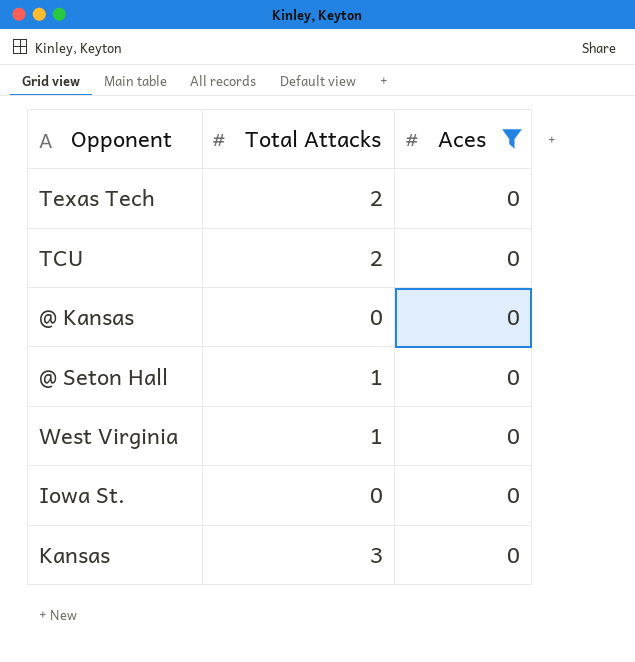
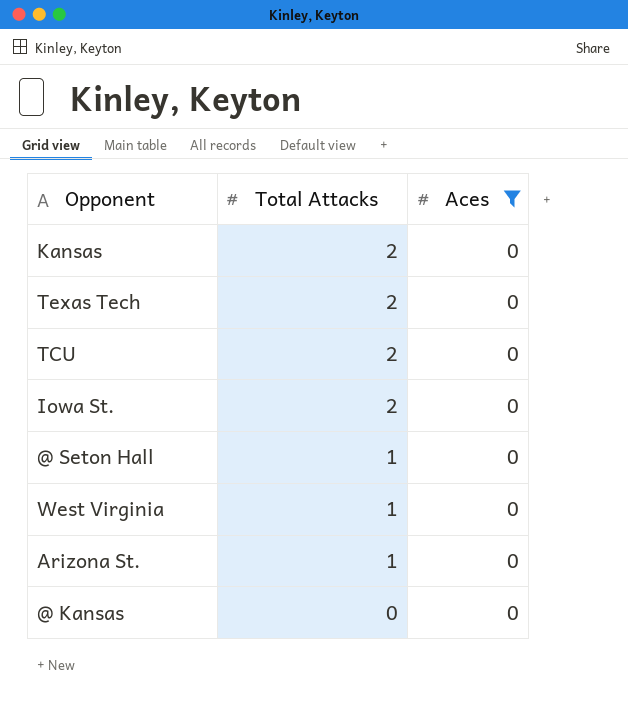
row order: none -> Total Attacks descending
Kansas | Total Attacks: 3 -> 2
Iowa St. | Total Attacks: 0 -> 2
row Arizona St.: none -> 1 | 0

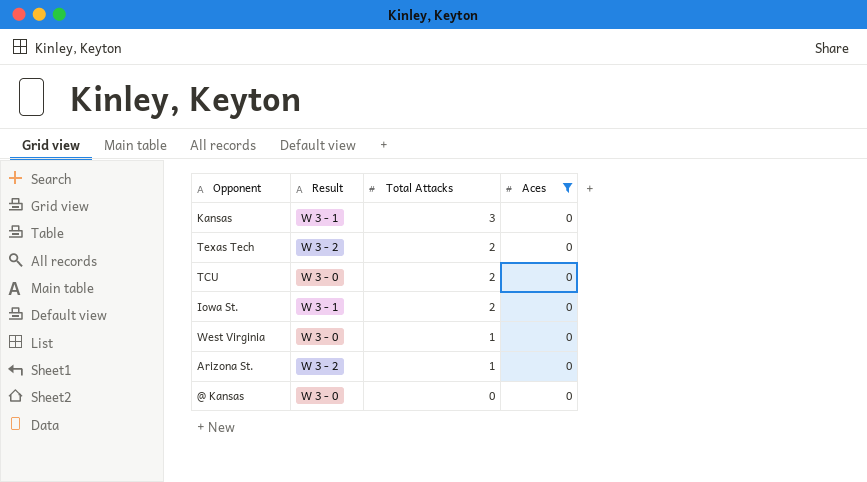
column Result | position: none -> 2
row @ Seton Hall: 1 | 0 -> none
Kansas | Total Attacks: 2 -> 3

